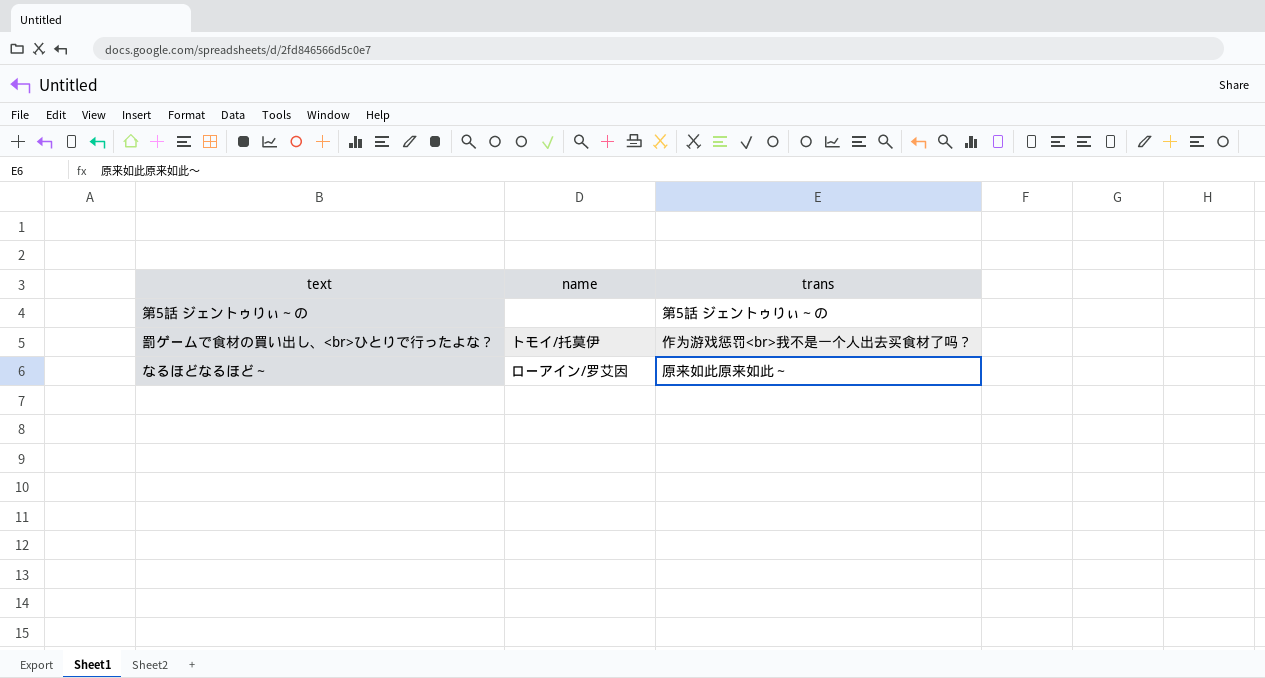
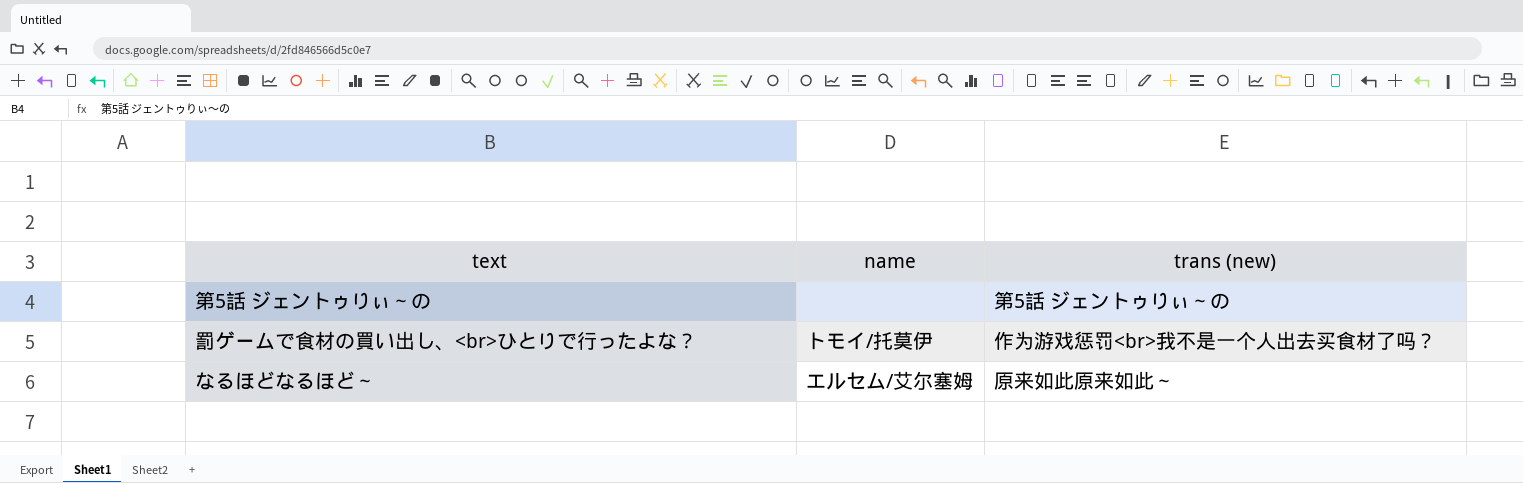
column name: trans -> trans (new)
なるほどなるほど～ | name: ローアイン/罗艾因 -> エルセム/艾尔塞姆

